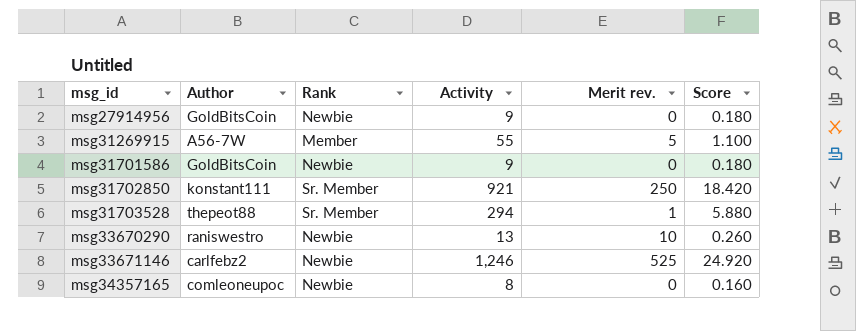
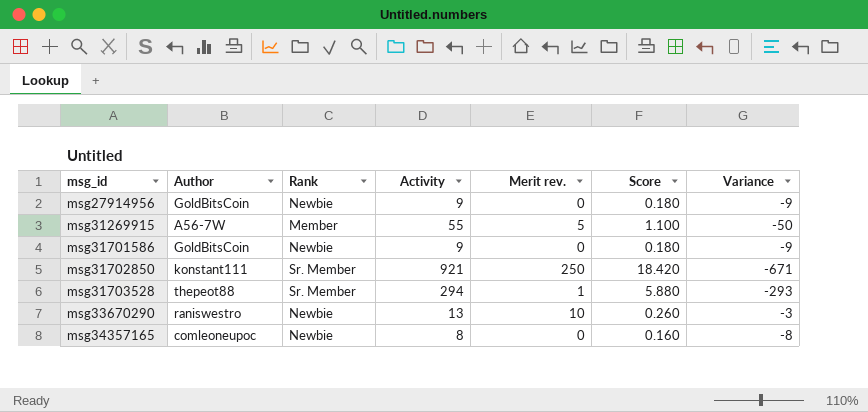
column Variance | formula: none -> [Merit rev.] - [Activity]
row msg33671146: carlfebz2 | Newbie | 1,246 | 525 | 24.920 -> none

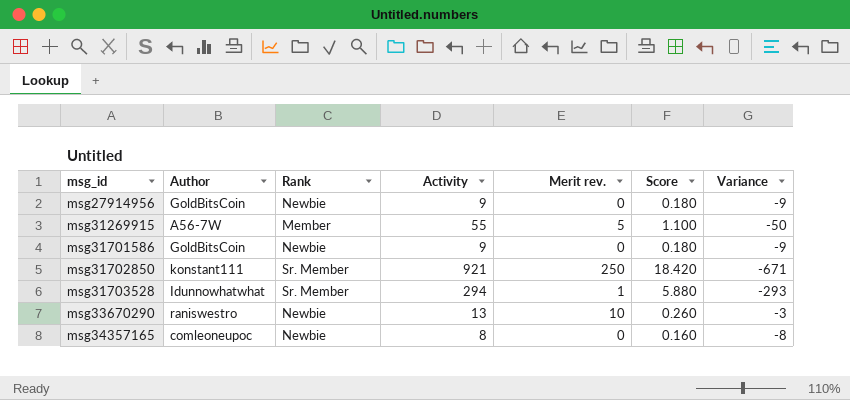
msg31703528 | Author: thepeot88 -> Idunnowhatwhat

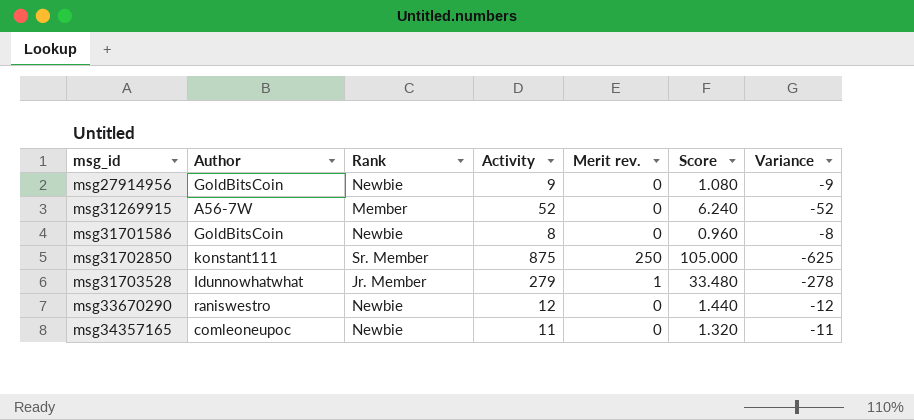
column Score | formula: [Activity] * 0.02 -> [Activity] * 0.12
msg31269915 | Activity: 55 -> 52
msg31269915 | Merit rev.: 5 -> 0
msg31269915 | Variance: -50 -> -52
msg31701586 | Activity: 9 -> 8
msg31701586 | Variance: -9 -> -8
msg31702850 | Activity: 921 -> 875
msg31702850 | Variance: -671 -> -625
msg31703528 | Rank: Sr. Member -> Jr. Member
msg31703528 | Activity: 294 -> 279
msg31703528 | Variance: -293 -> -278
msg33670290 | Activity: 13 -> 12
msg33670290 | Merit rev.: 10 -> 0
msg33670290 | Variance: -3 -> -12
msg34357165 | Activity: 8 -> 11
msg34357165 | Variance: -8 -> -11

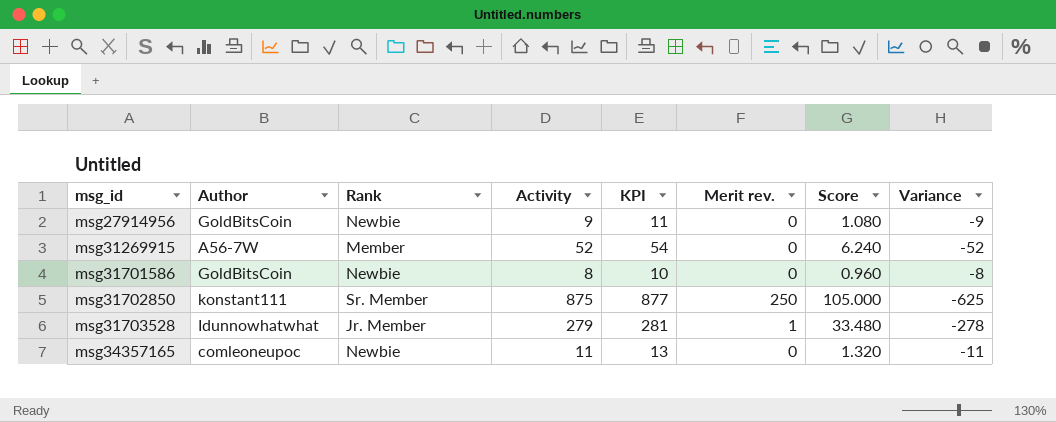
column KPI | formula: none -> [Activity] + 2
row msg33670290: raniswestro | Newbie | 12 | 0 | 1.440 | -12 -> none

